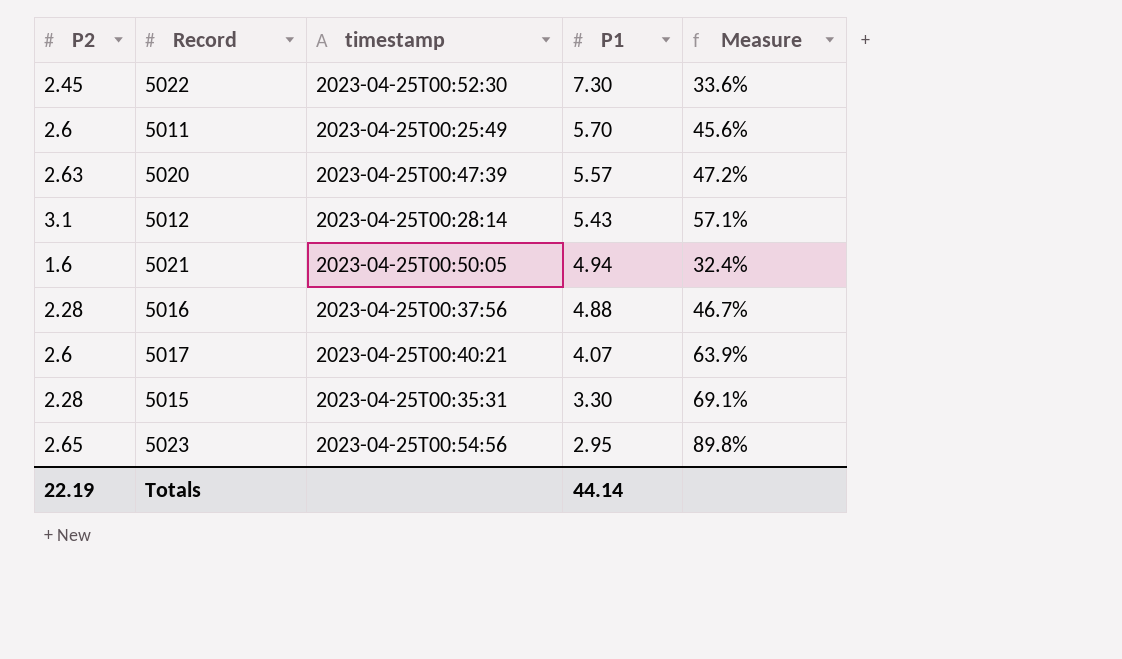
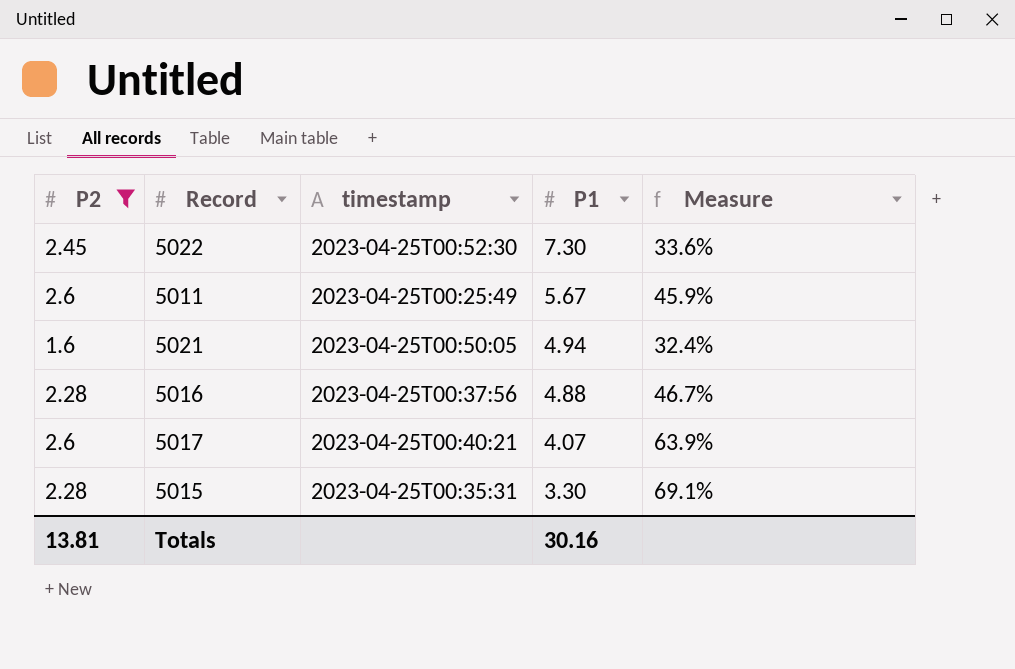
filter: none -> P2 <= 2.6
5011 | P1: 5.70 -> 5.67
5011 | Measure: 45.6% -> 45.9%
Totals | P2: 22.19 -> 13.81
Totals | P1: 44.14 -> 30.16

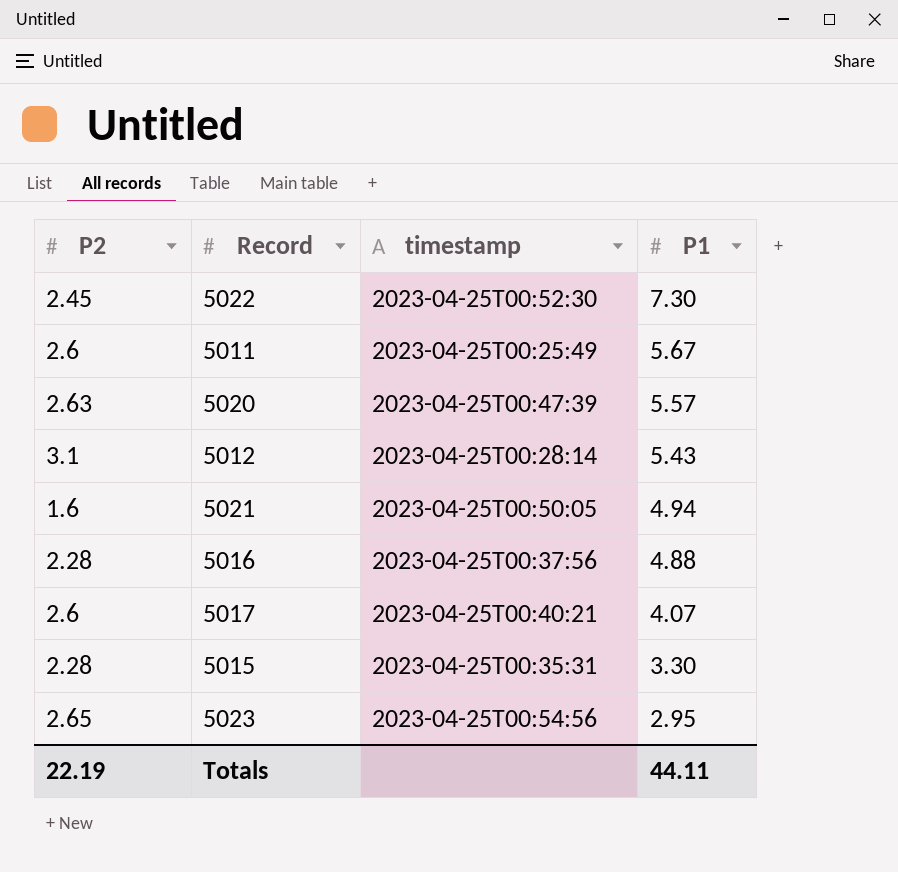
filter: P2 <= 2.6 -> none
column Measure | formula: [P2] / [P1] -> none
Totals | P2: 13.81 -> 22.19
Totals | P1: 30.16 -> 44.11

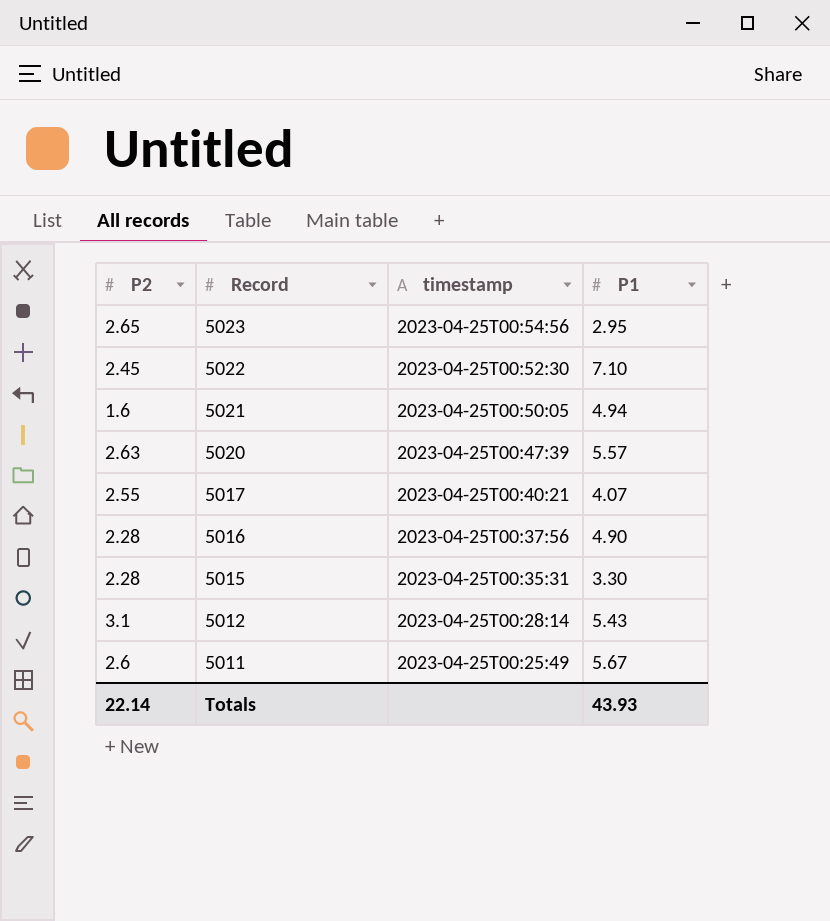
row order: P1 descending -> Record descending
5022 | P1: 7.30 -> 7.10
5017 | P2: 2.6 -> 2.55
5016 | P1: 4.88 -> 4.90
Totals | P2: 22.19 -> 22.14
Totals | P1: 44.11 -> 43.93

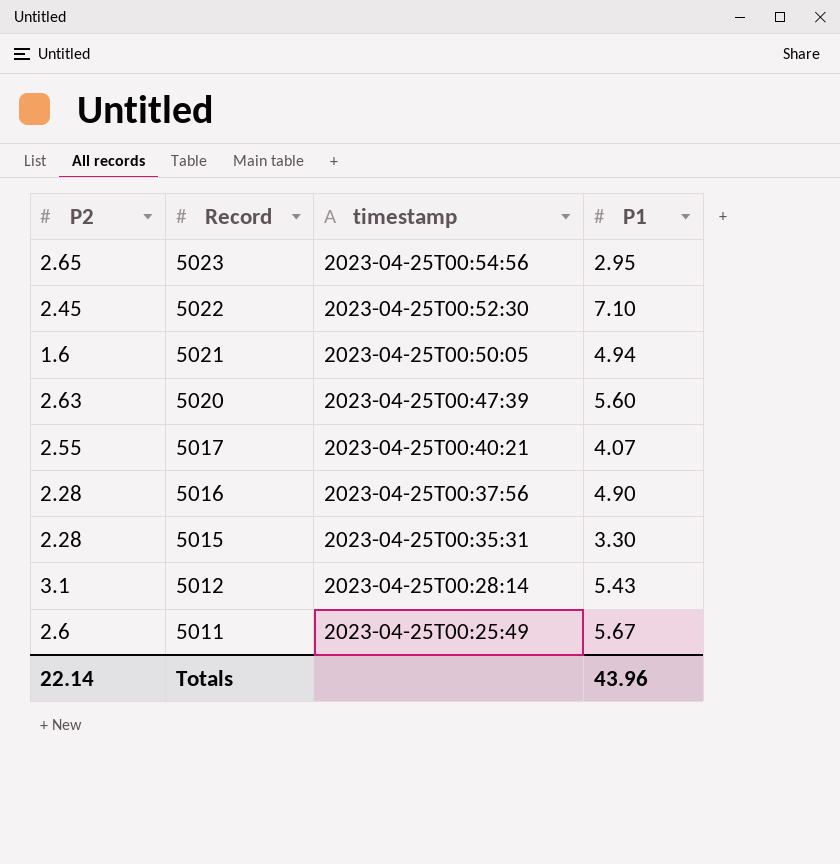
5020 | P1: 5.57 -> 5.60
Totals | P1: 43.93 -> 43.96

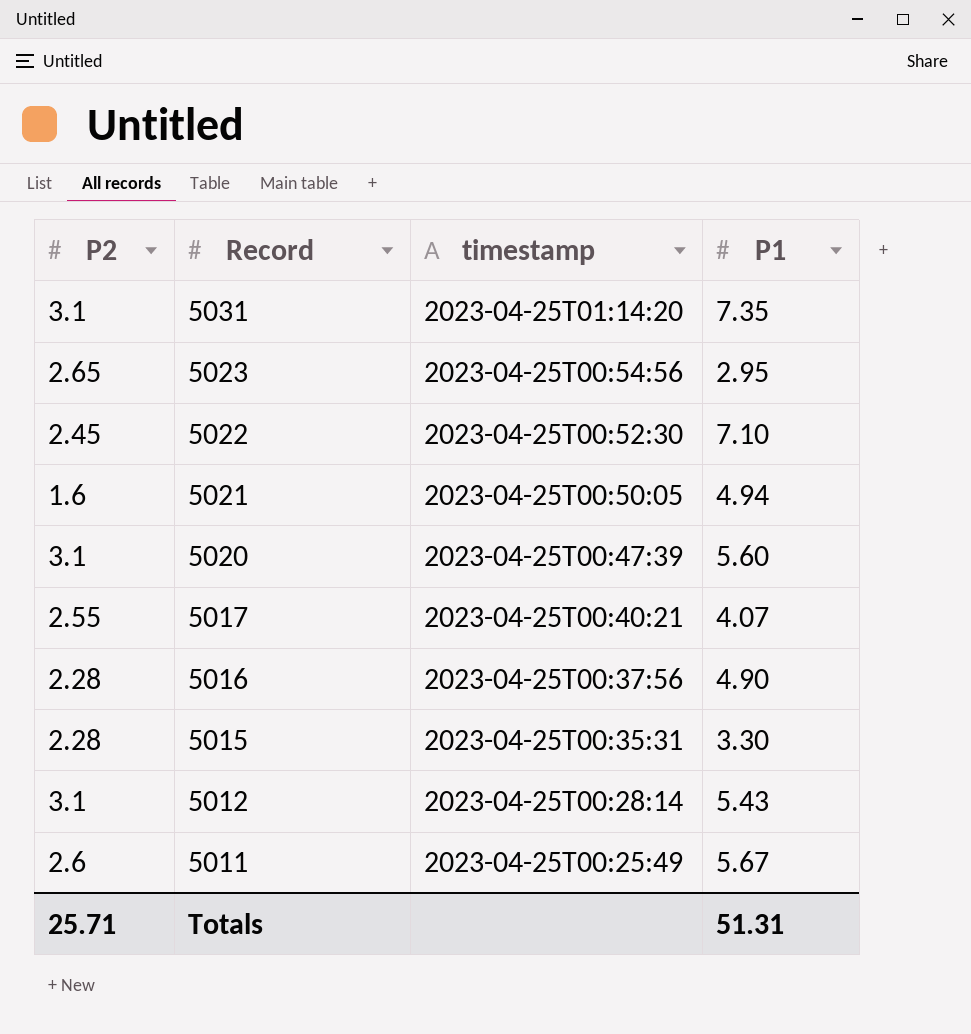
row 5031: none -> 3.1 | 2023-04-25T01:14:20 | 7.35
5020 | P2: 2.63 -> 3.1
Totals | P2: 22.14 -> 25.71
Totals | P1: 43.96 -> 51.31

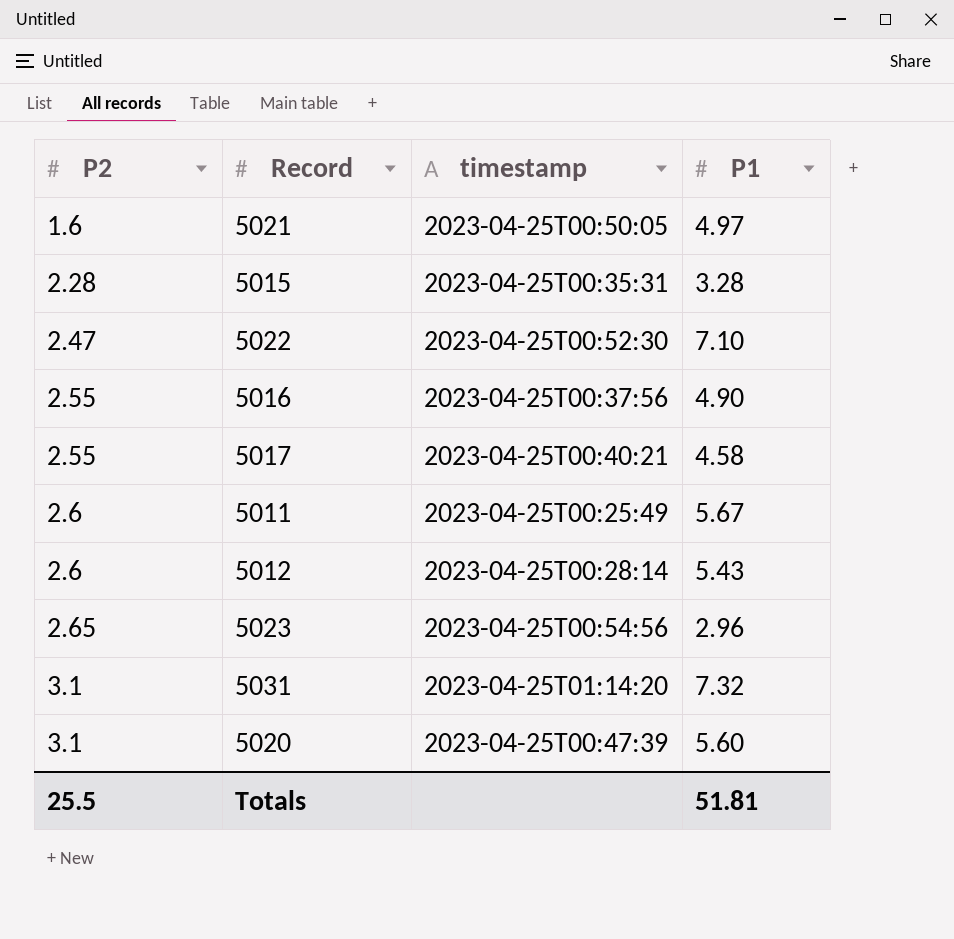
row order: Record descending -> P2 ascending
5021 | P1: 4.94 -> 4.97
5015 | P1: 3.30 -> 3.28
5022 | P2: 2.45 -> 2.47
5016 | P2: 2.28 -> 2.55
5017 | P1: 4.07 -> 4.58
5012 | P2: 3.1 -> 2.6
5023 | P1: 2.95 -> 2.96
5031 | P1: 7.35 -> 7.32
Totals | P2: 25.71 -> 25.5
Totals | P1: 51.31 -> 51.81

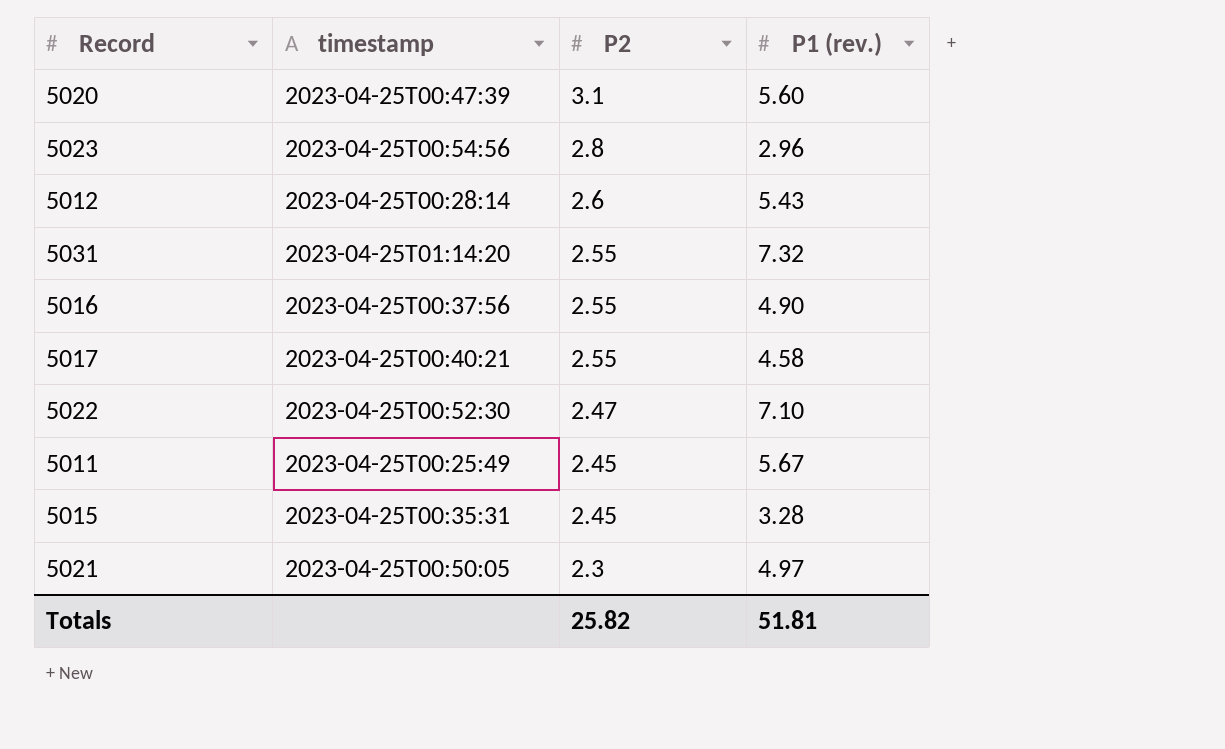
row order: P2 ascending -> P2 descending
column P2 | position: 1 -> 3
column name: P1 -> P1 (rev.)
5023 | P2: 2.65 -> 2.8
5031 | P2: 3.1 -> 2.55
5011 | P2: 2.6 -> 2.45
5015 | P2: 2.28 -> 2.45
5021 | P2: 1.6 -> 2.3
Totals | P2: 25.5 -> 25.82

